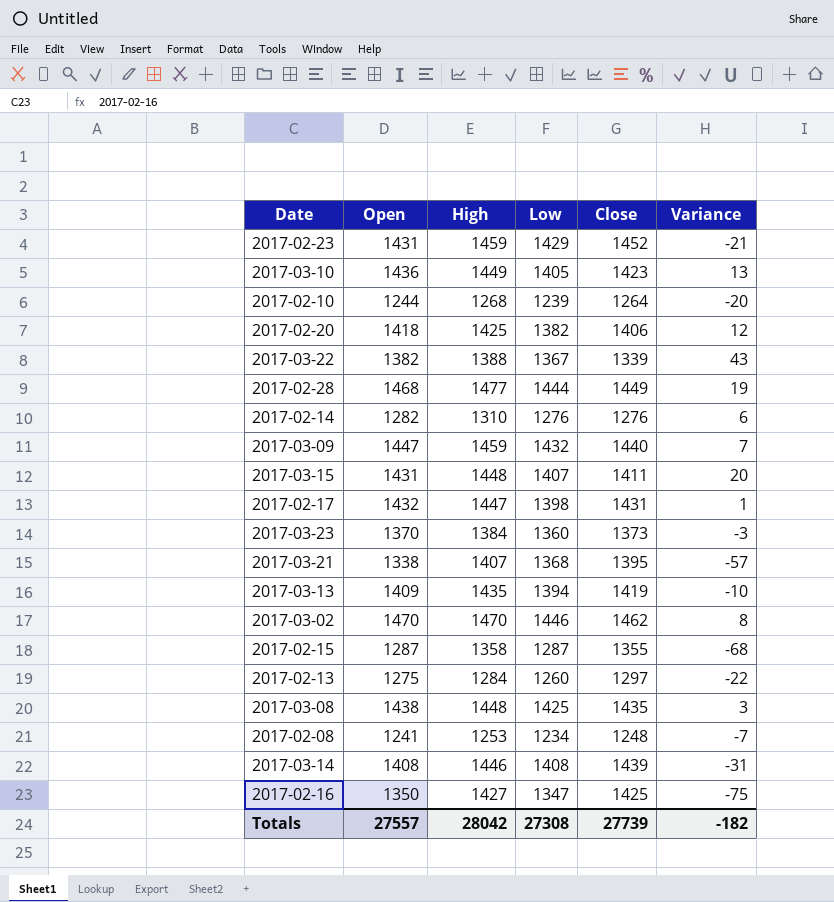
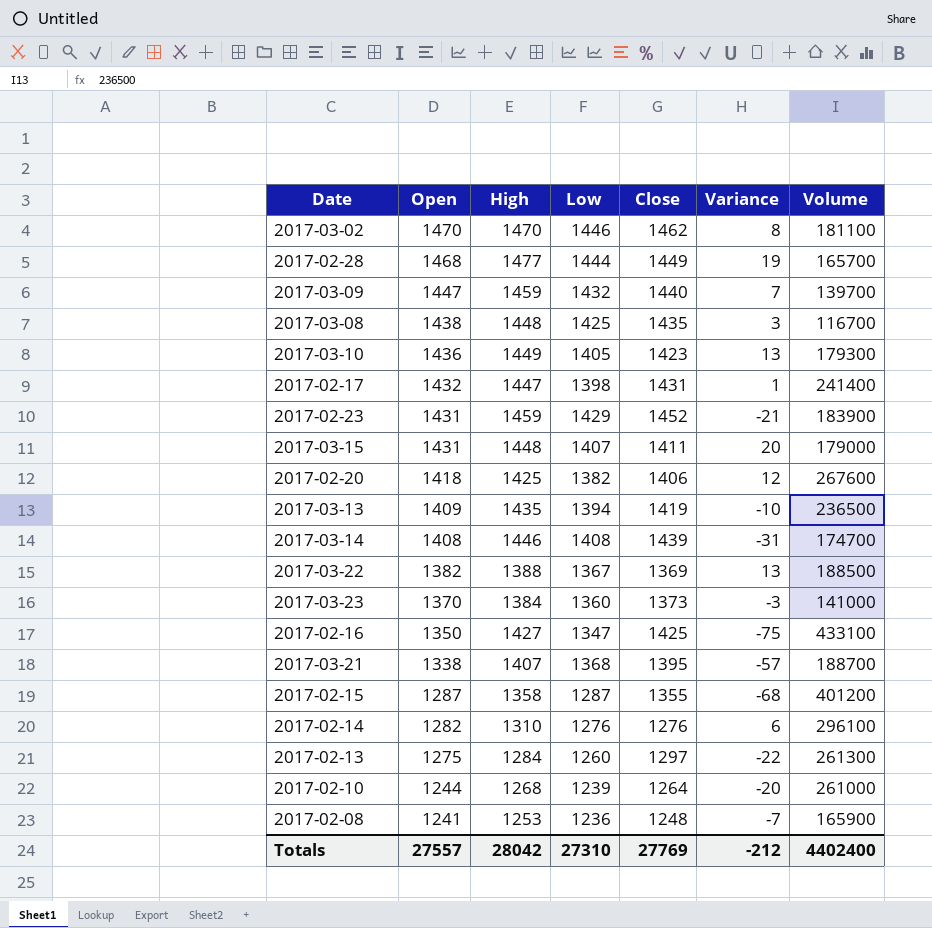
row order: none -> Open descending
column Volume | position: none -> 7
2017-03-22 | Close: 1339 -> 1369
2017-03-22 | Variance: 43 -> 13
2017-02-08 | Low: 1234 -> 1236
Totals | Low: 27308 -> 27310
Totals | Close: 27739 -> 27769
Totals | Variance: -182 -> -212

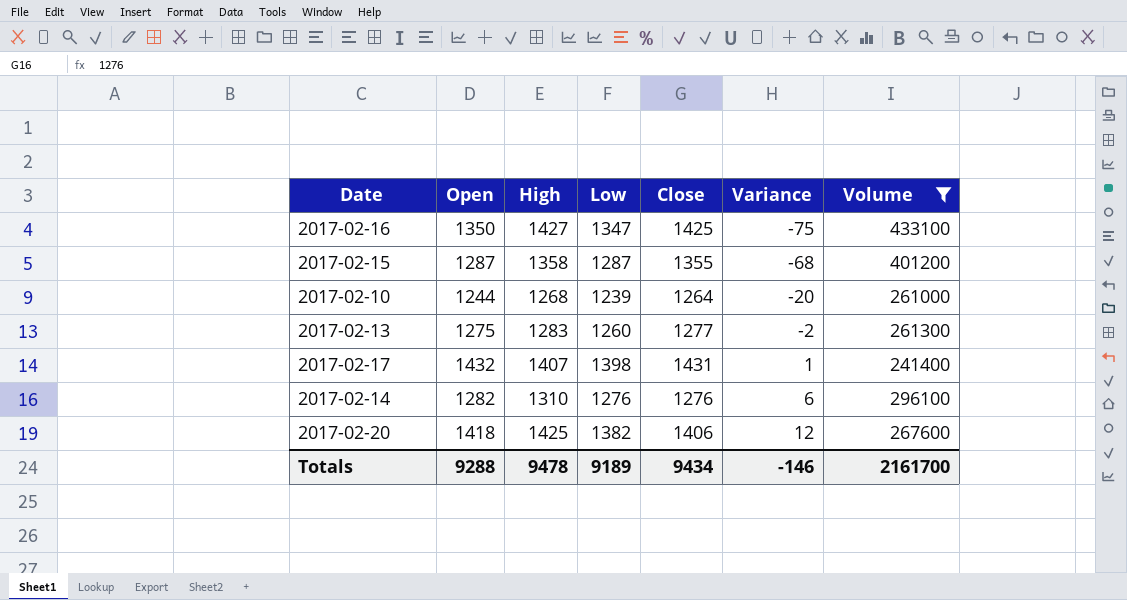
filter: none -> Volume >= 241400
row order: Open descending -> Variance ascending
2017-02-13 | High: 1284 -> 1283
2017-02-13 | Close: 1297 -> 1277
2017-02-13 | Variance: -22 -> -2
2017-02-17 | High: 1447 -> 1407
Totals | Open: 27557 -> 9288
Totals | High: 28042 -> 9478
Totals | Low: 27310 -> 9189
Totals | Close: 27769 -> 9434
Totals | Variance: -212 -> -146
Totals | Volume: 4402400 -> 2161700

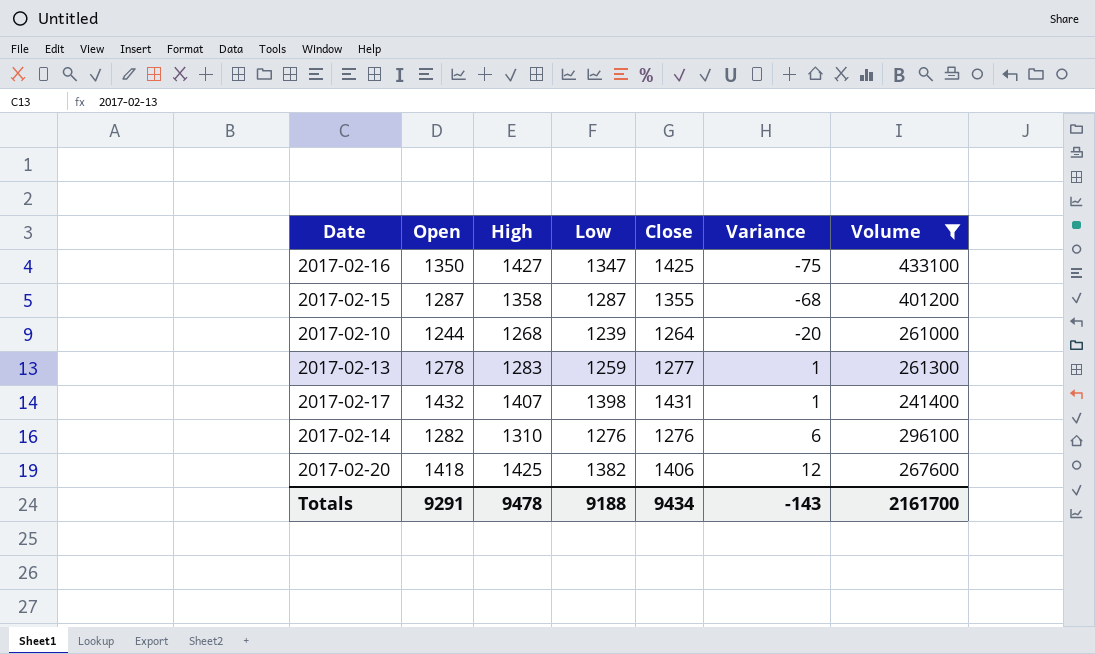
2017-02-13 | Open: 1275 -> 1278
2017-02-13 | Low: 1260 -> 1259
2017-02-13 | Variance: -2 -> 1
Totals | Open: 9288 -> 9291
Totals | Low: 9189 -> 9188
Totals | Variance: -146 -> -143

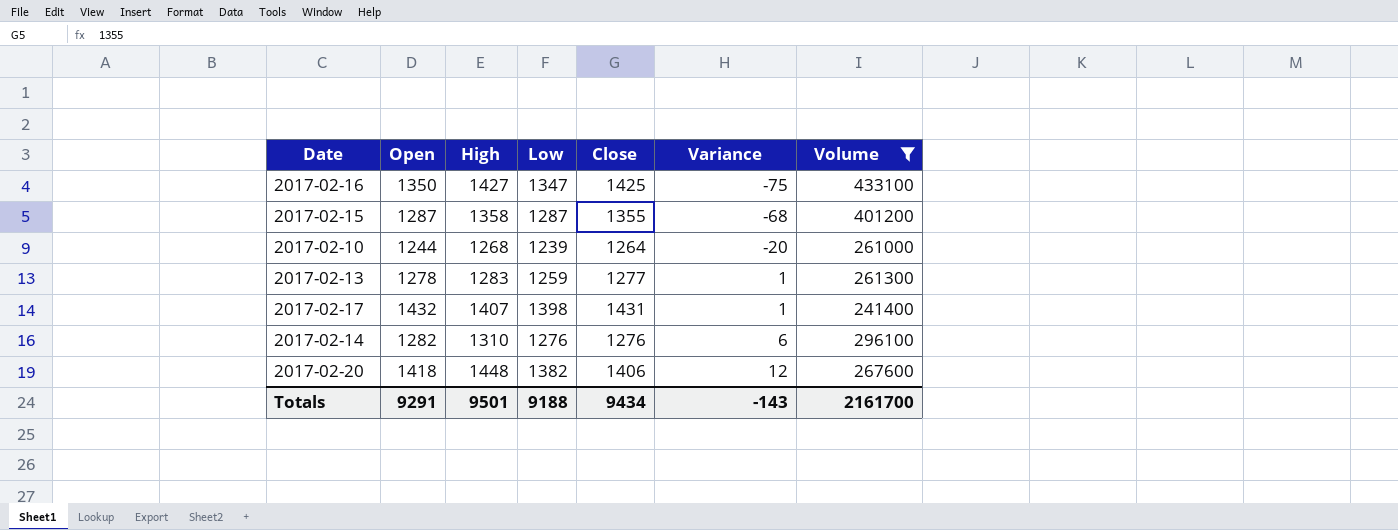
2017-02-20 | High: 1425 -> 1448
Totals | High: 9478 -> 9501

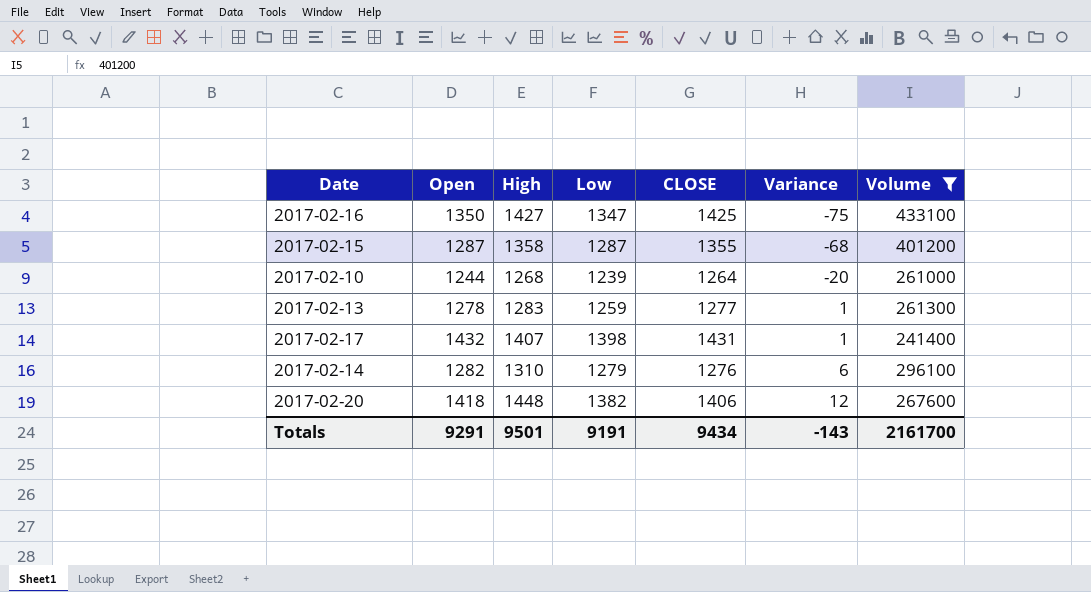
column name: Close -> CLOSE
2017-02-14 | Low: 1276 -> 1279
Totals | Low: 9188 -> 9191

